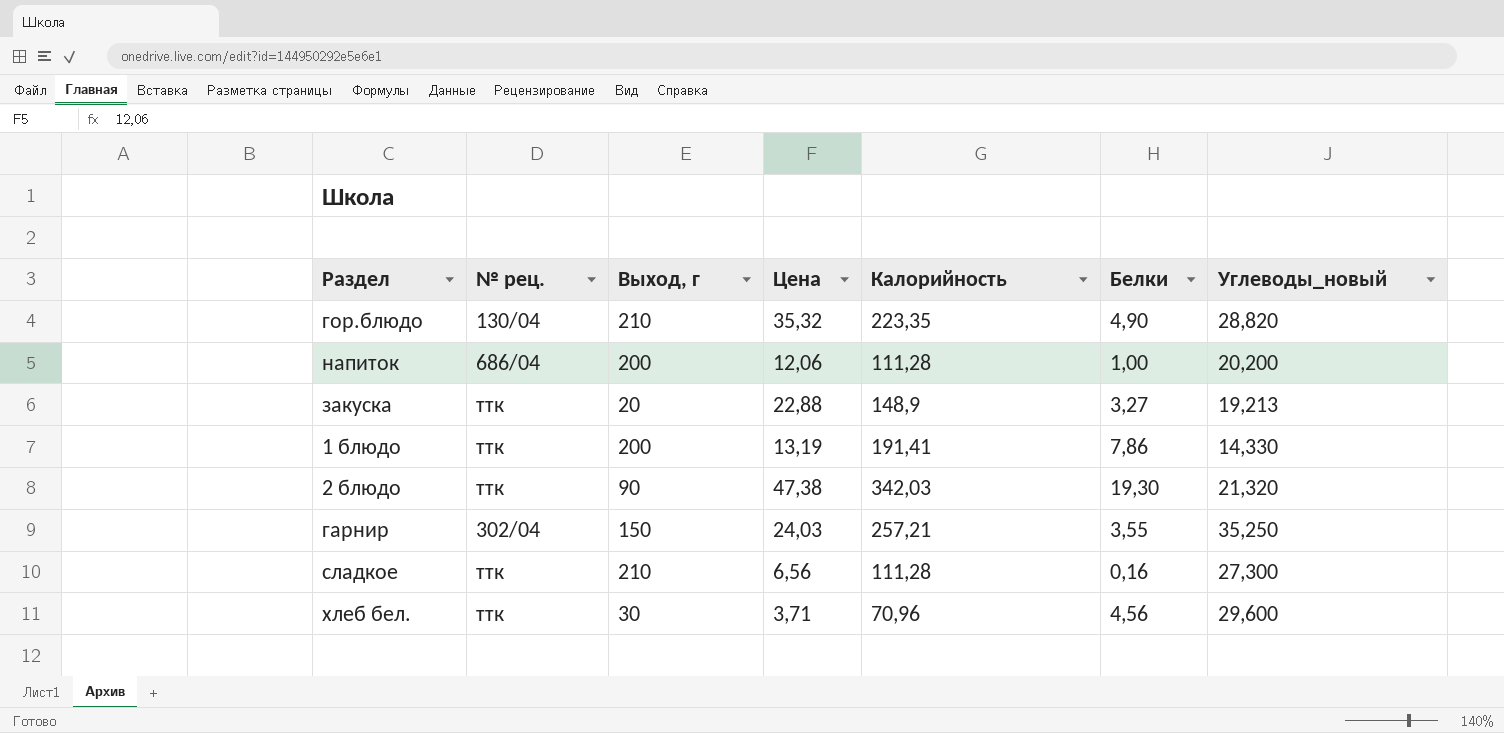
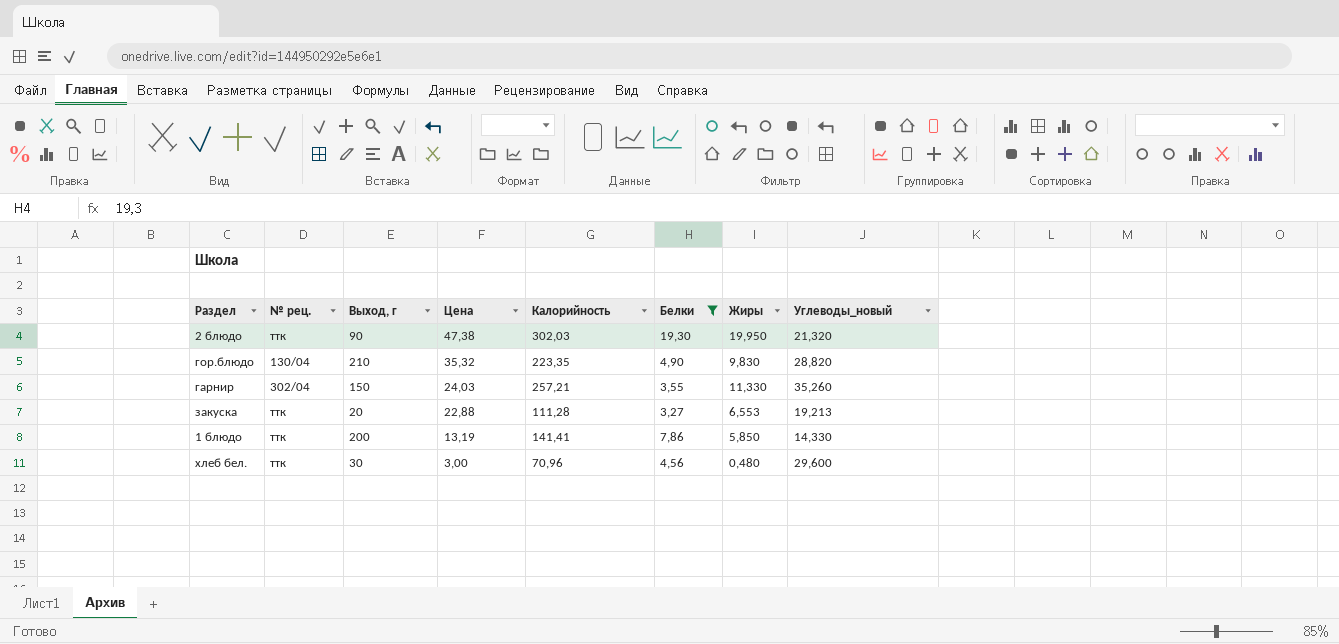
filter: none -> Белки >= 3,27
row order: none -> Цена descending
column Жиры | position: none -> 7
2 блюдо | Калорийность: 342,03 -> 302,03
гарнир | Углеводы_новый: 35,250 -> 35,260
закуска | Калорийность: 148,9 -> 111,28
1 блюдо | Калорийность: 191,41 -> 141,41
хлеб бел. | Цена: 3,71 -> 3,00

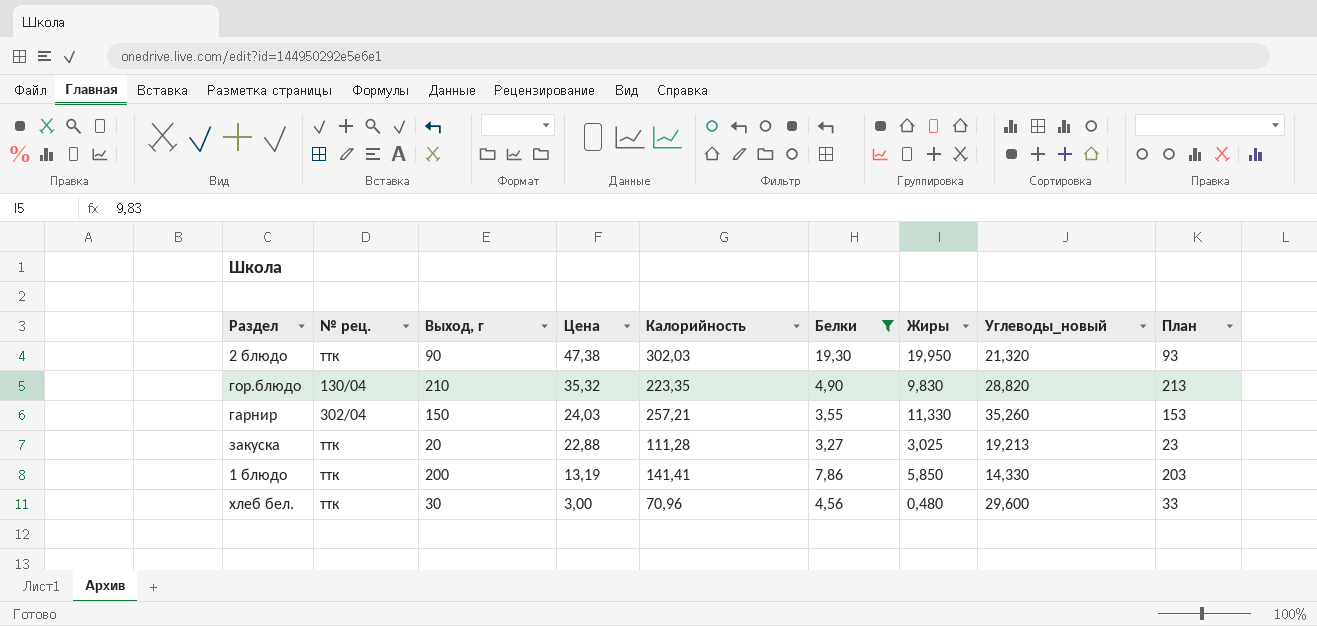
column План | formula: none -> [Выход, г] + 3
закуска | Жиры: 6,553 -> 3,025

